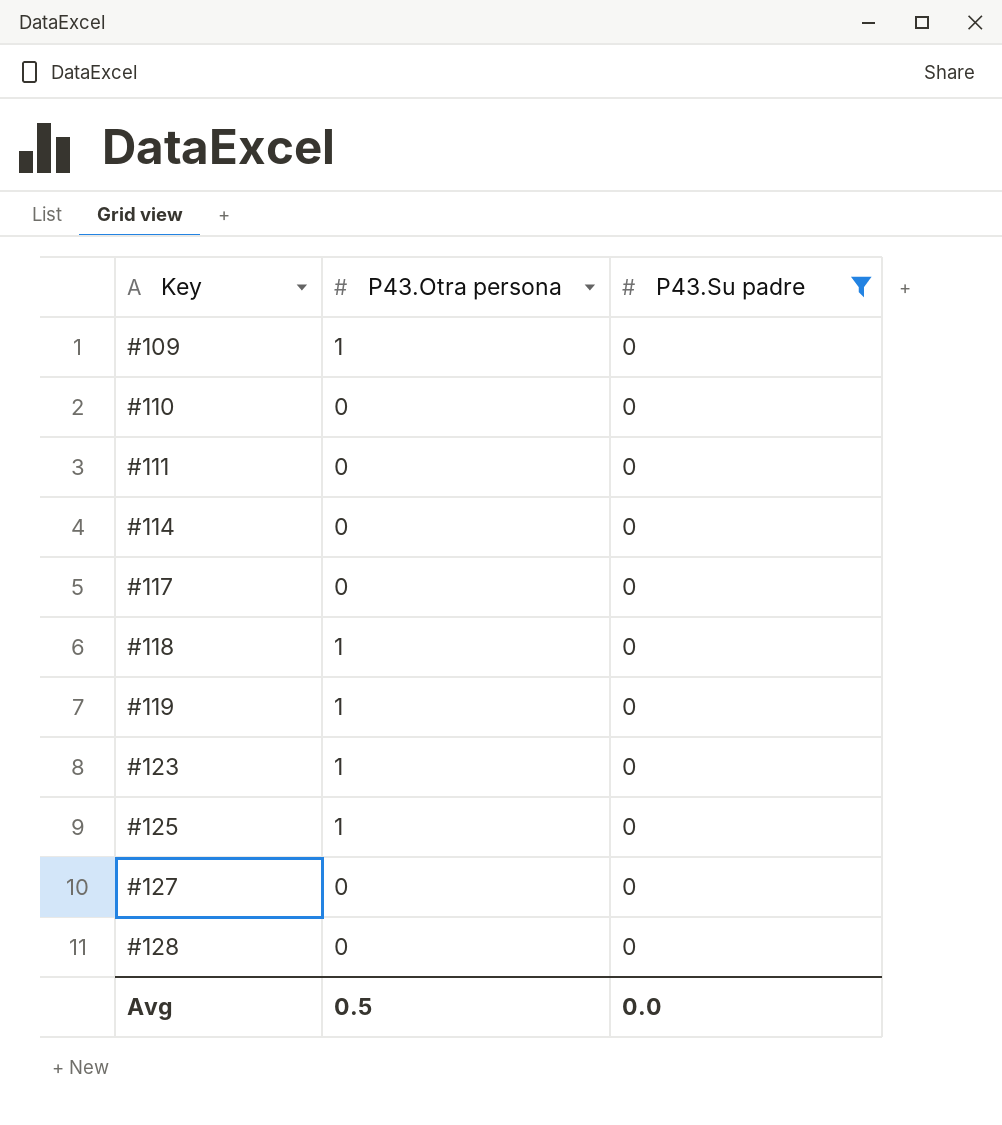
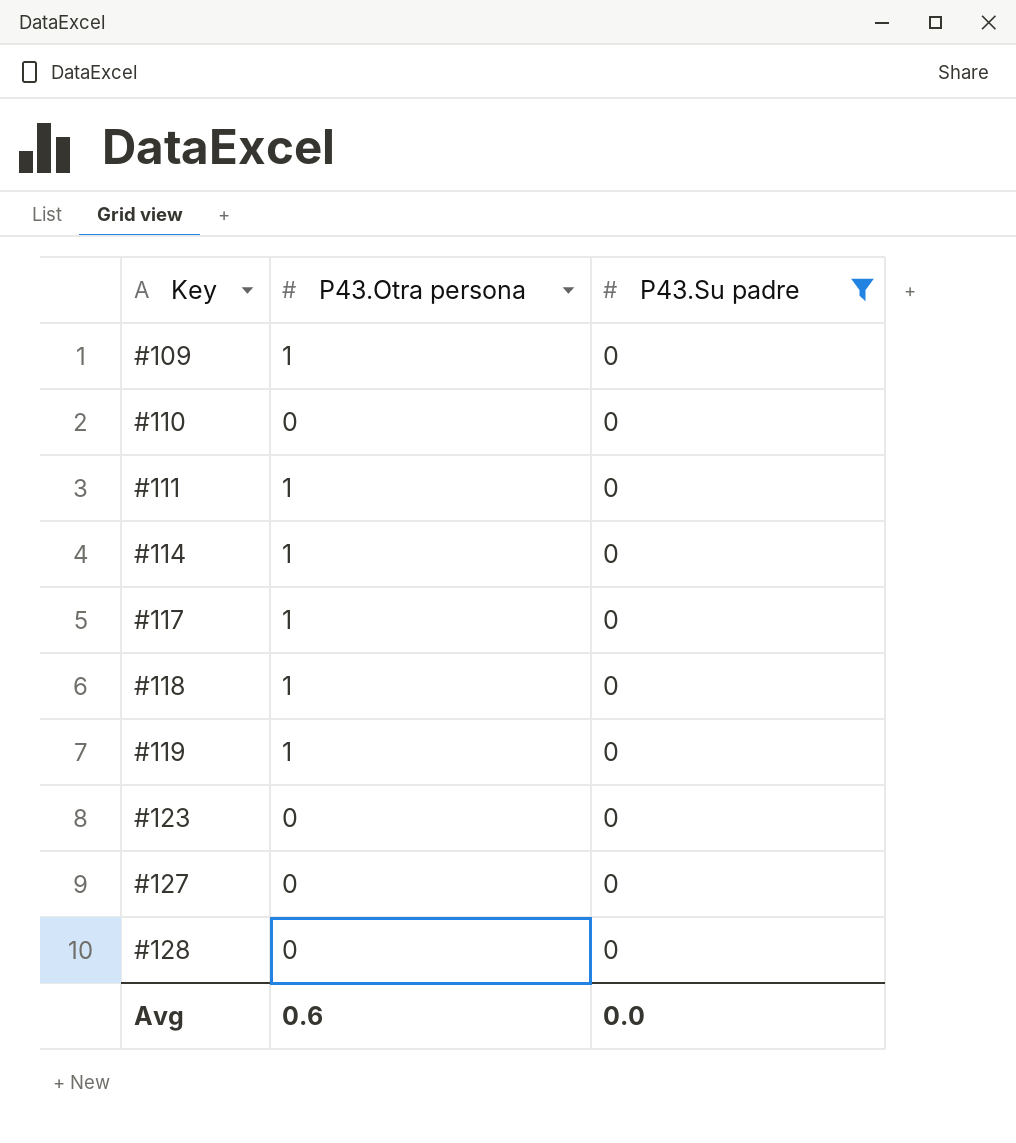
row #125: 1 | 0 -> none
#111 | P43.Otra persona: 0 -> 1
#114 | P43.Otra persona: 0 -> 1
#117 | P43.Otra persona: 0 -> 1
#123 | P43.Otra persona: 1 -> 0
Avg | P43.Otra persona: 0.5 -> 0.6

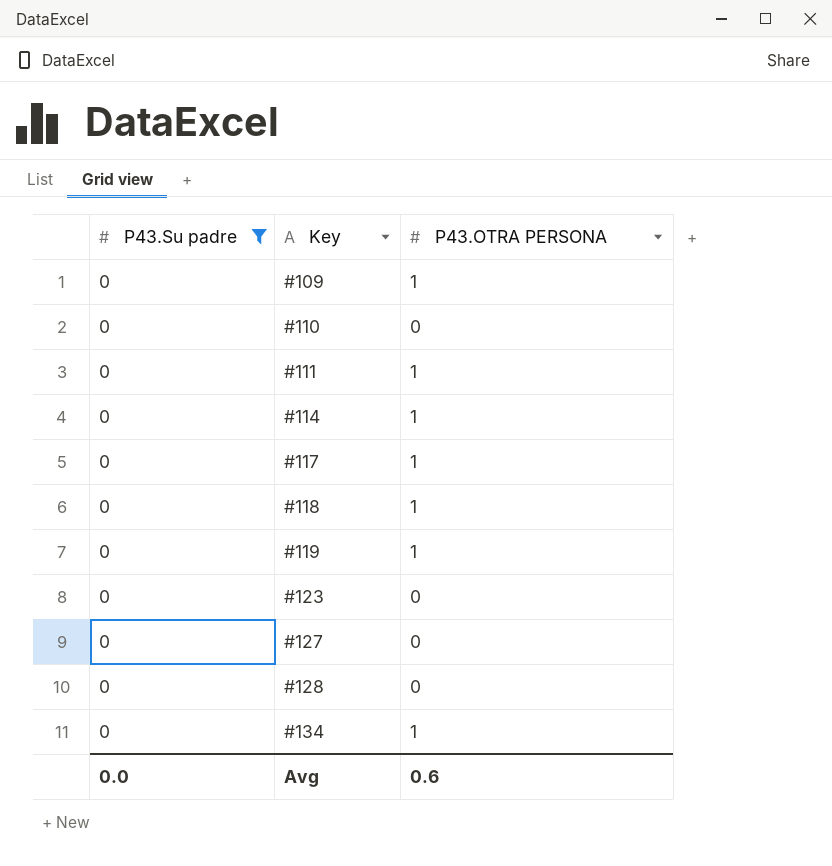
column P43.Su padre | position: 3 -> 1
column name: P43.Otra persona -> P43.OTRA PERSONA
row #134: none -> 0 | 1

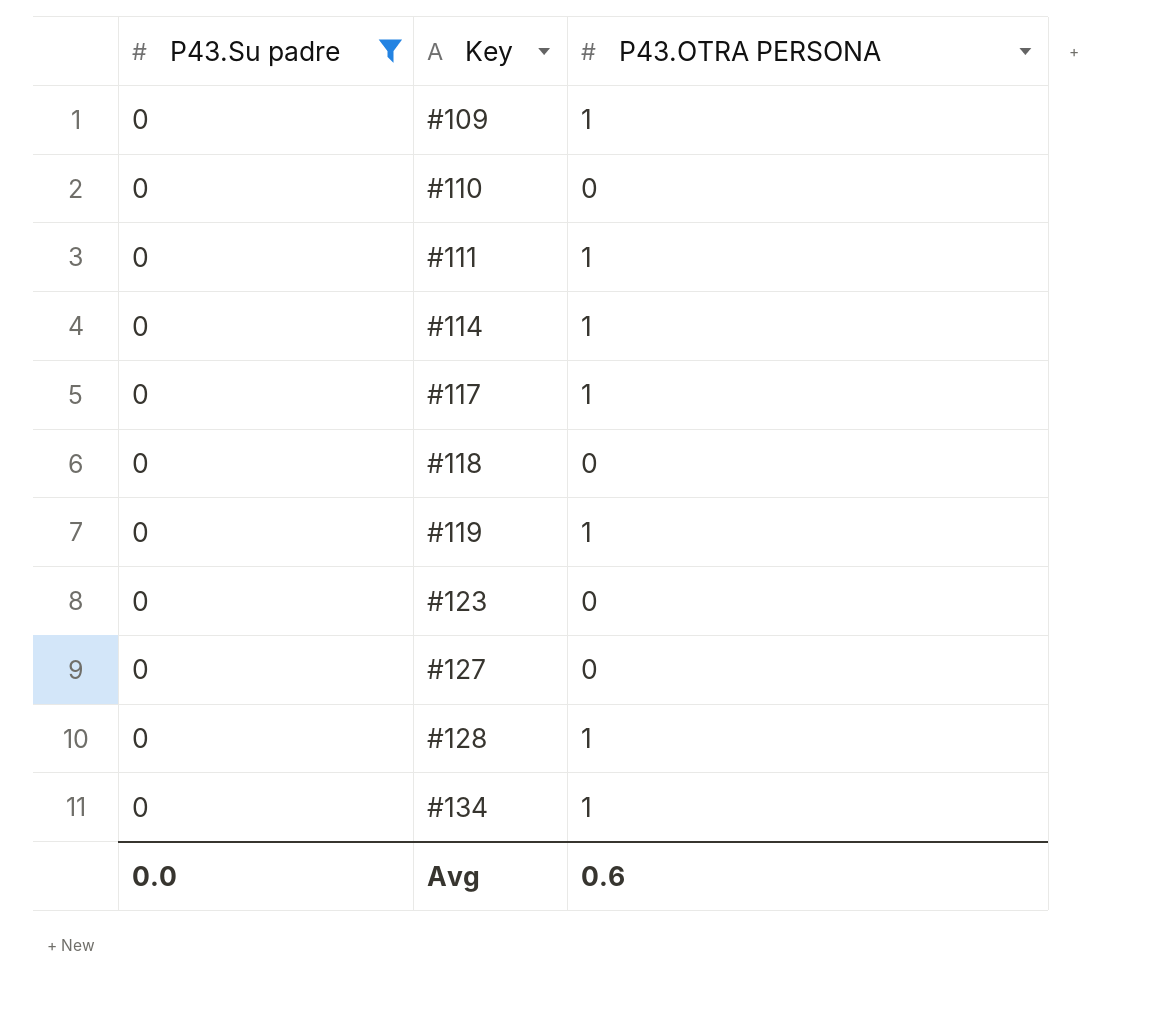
#118 | P43.OTRA PERSONA: 1 -> 0
#128 | P43.OTRA PERSONA: 0 -> 1

